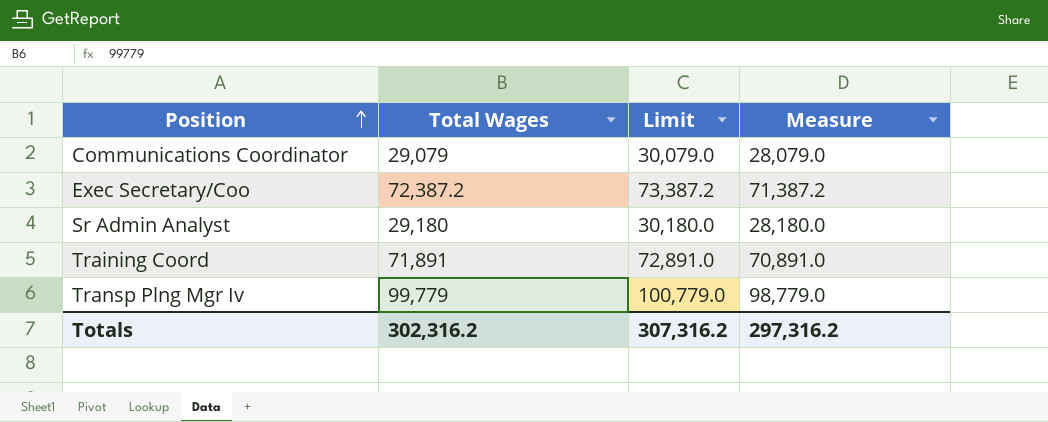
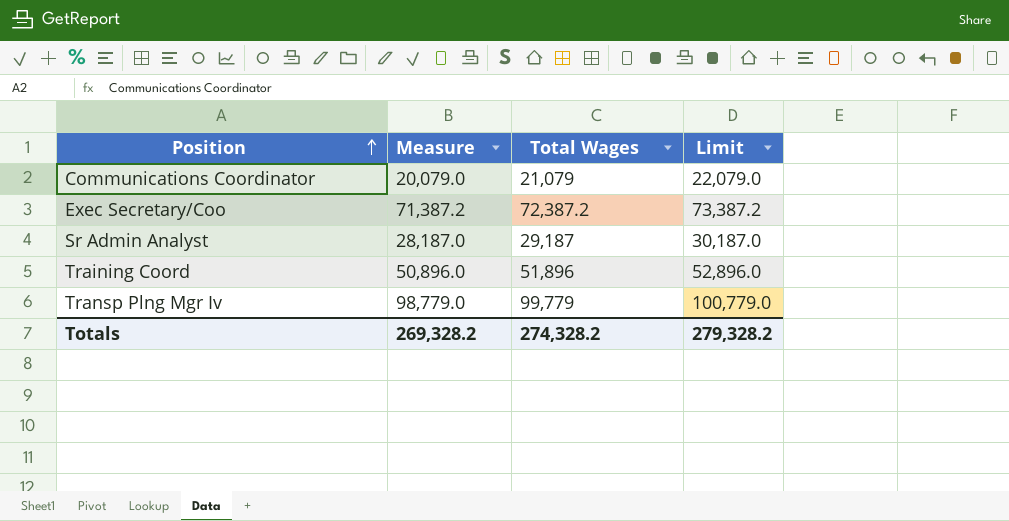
column Measure | position: 4 -> 2
Communications Coordinator | Measure: 28,079.0 -> 20,079.0
Communications Coordinator | Total Wages: 29,079 -> 21,079
Communications Coordinator | Limit: 30,079.0 -> 22,079.0
Sr Admin Analyst | Measure: 28,180.0 -> 28,187.0
Sr Admin Analyst | Total Wages: 29,180 -> 29,187
Sr Admin Analyst | Limit: 30,180.0 -> 30,187.0
Training Coord | Measure: 70,891.0 -> 50,896.0
Training Coord | Total Wages: 71,891 -> 51,896
Training Coord | Limit: 72,891.0 -> 52,896.0
Totals | Measure: 297,316.2 -> 269,328.2
Totals | Total Wages: 302,316.2 -> 274,328.2
Totals | Limit: 307,316.2 -> 279,328.2

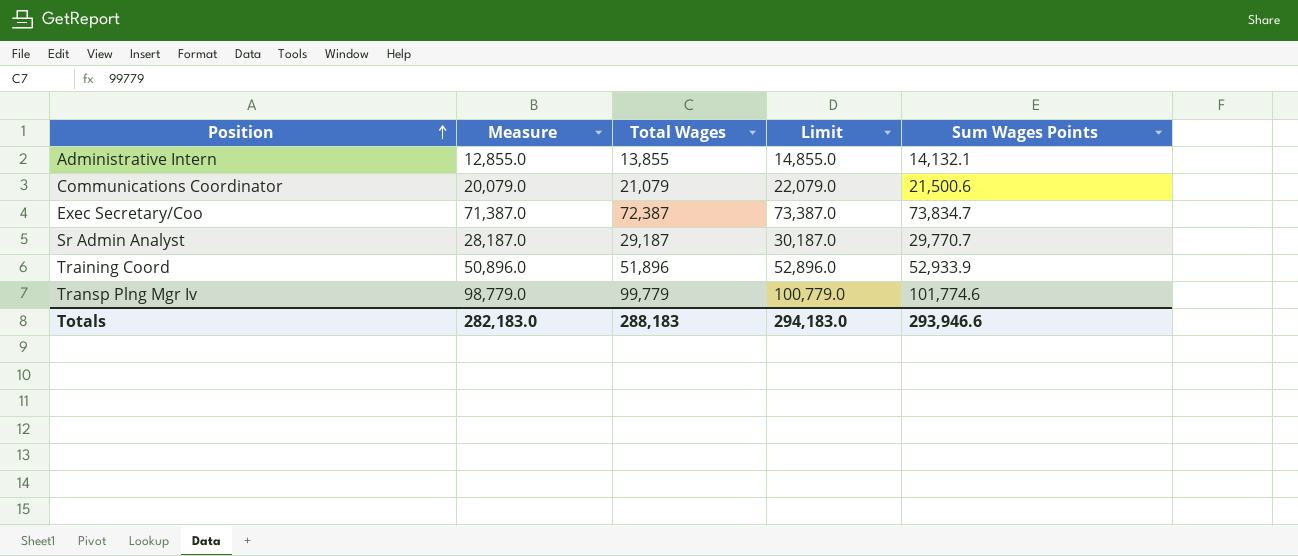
column Sum Wages Points | formula: none -> [Total Wages] * 1.02
row Administrative Intern: none -> 12,855.0 | 13,855 | 14,855.0 | 14,132.1
Exec Secretary/Coo | Measure: 71,387.2 -> 71,387.0
Exec Secretary/Coo | Total Wages: 72,387.2 -> 72,387
Exec Secretary/Coo | Limit: 73,387.2 -> 73,387.0
Totals | Measure: 269,328.2 -> 282,183.0
Totals | Total Wages: 274,328.2 -> 288,183
Totals | Limit: 279,328.2 -> 294,183.0

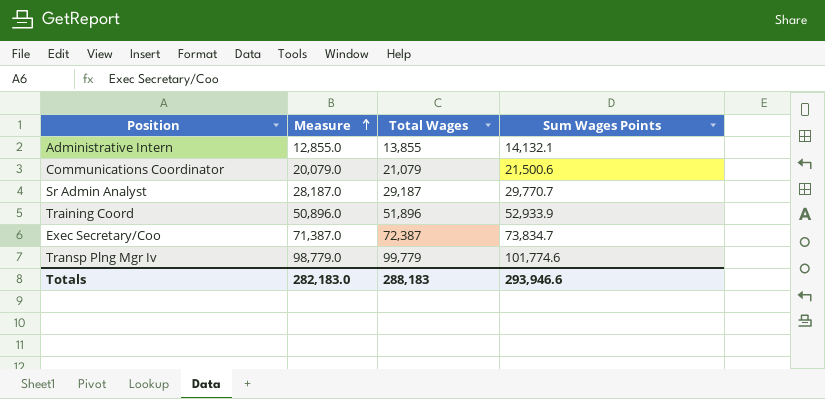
row order: Position ascending -> Measure ascending
column Limit | formula: [Total Wages] + 1000 -> none

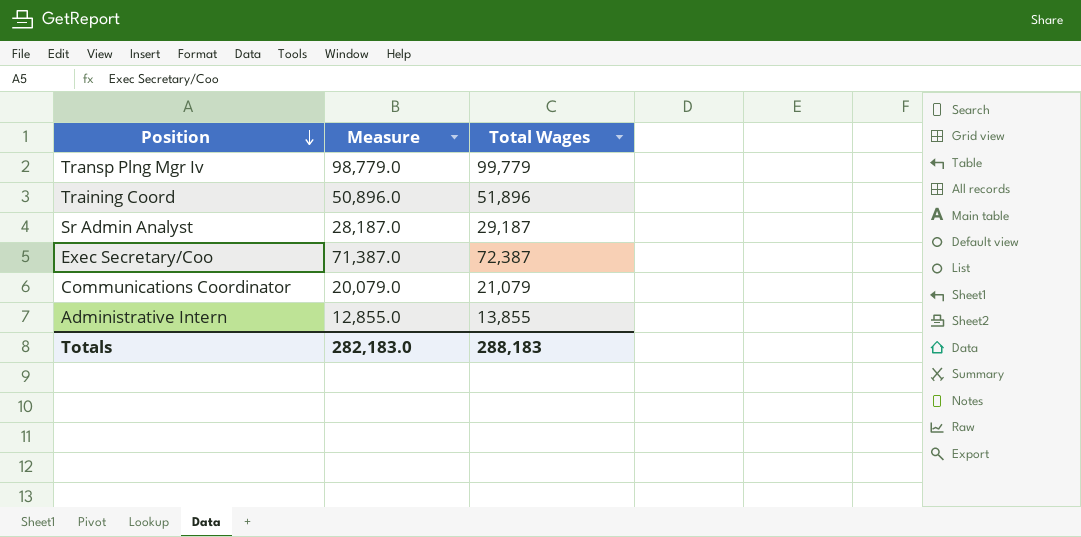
row order: Measure ascending -> Position descending
column Sum Wages Points | formula: [Total Wages] * 1.02 -> none

